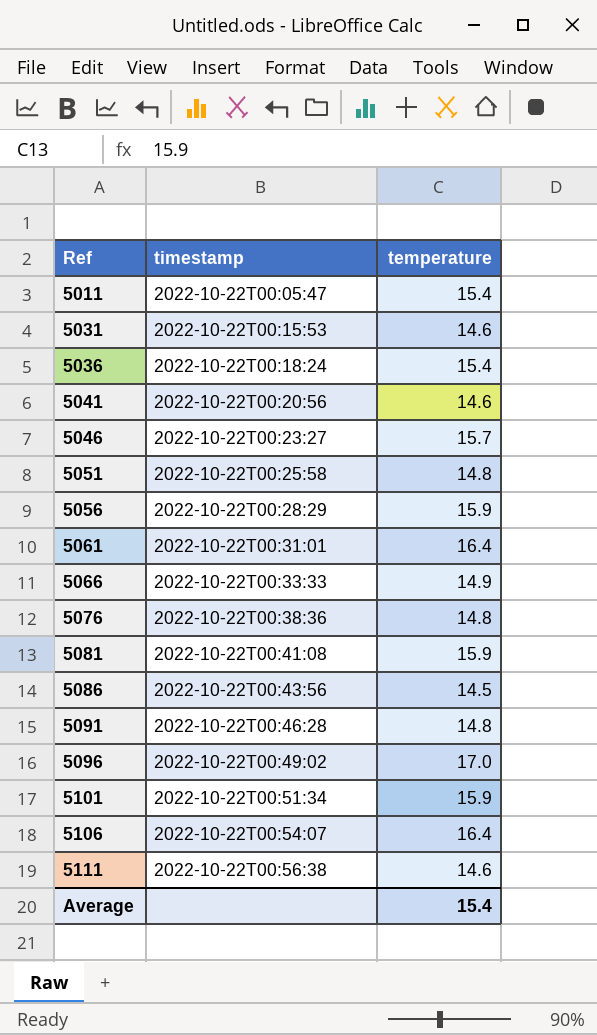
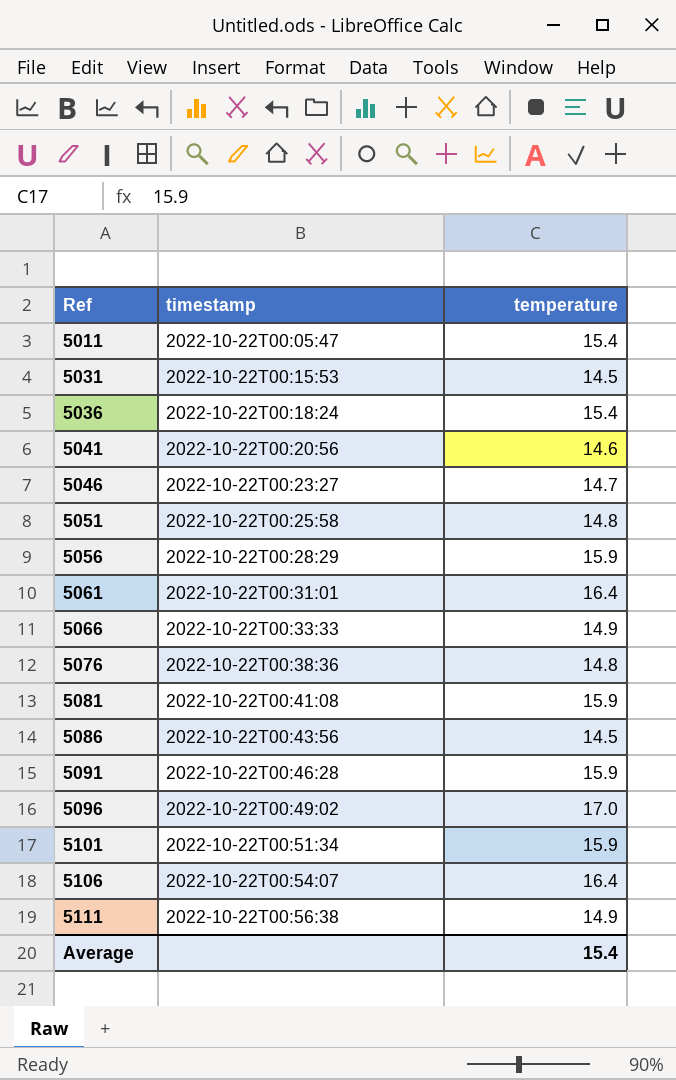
5031 | temperature: 14.6 -> 14.5
5046 | temperature: 15.7 -> 14.7
5091 | temperature: 14.8 -> 15.9
5111 | temperature: 14.6 -> 14.9

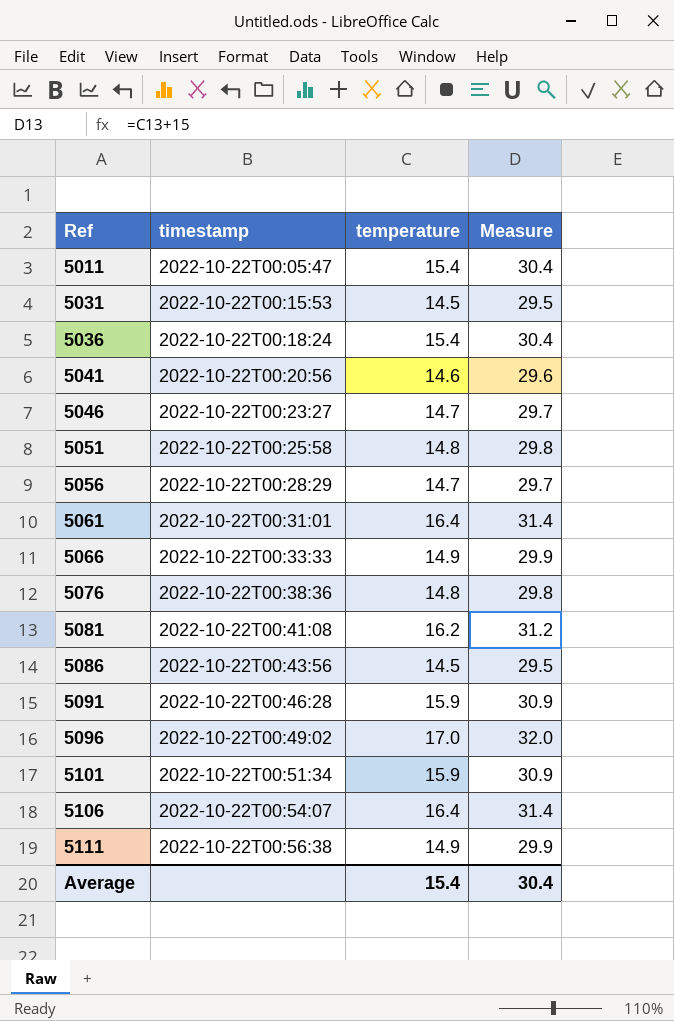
column Measure | formula: none -> [temperature] + 15
5056 | temperature: 15.9 -> 14.7
5081 | temperature: 15.9 -> 16.2

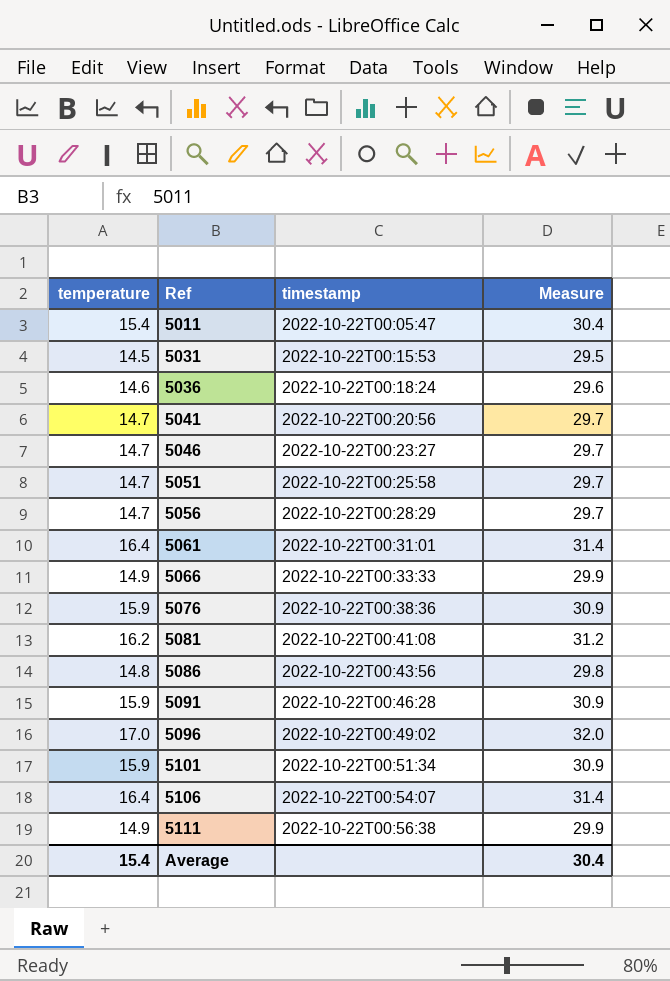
column temperature | position: 3 -> 1
5036 | temperature: 15.4 -> 14.6
5036 | Measure: 30.4 -> 29.6
5041 | temperature: 14.6 -> 14.7
5041 | Measure: 29.6 -> 29.7
5051 | temperature: 14.8 -> 14.7
5051 | Measure: 29.8 -> 29.7
5076 | temperature: 14.8 -> 15.9
5076 | Measure: 29.8 -> 30.9
5086 | temperature: 14.5 -> 14.8
5086 | Measure: 29.5 -> 29.8

